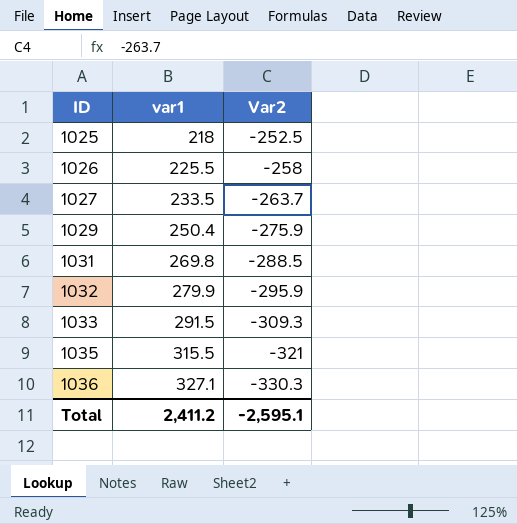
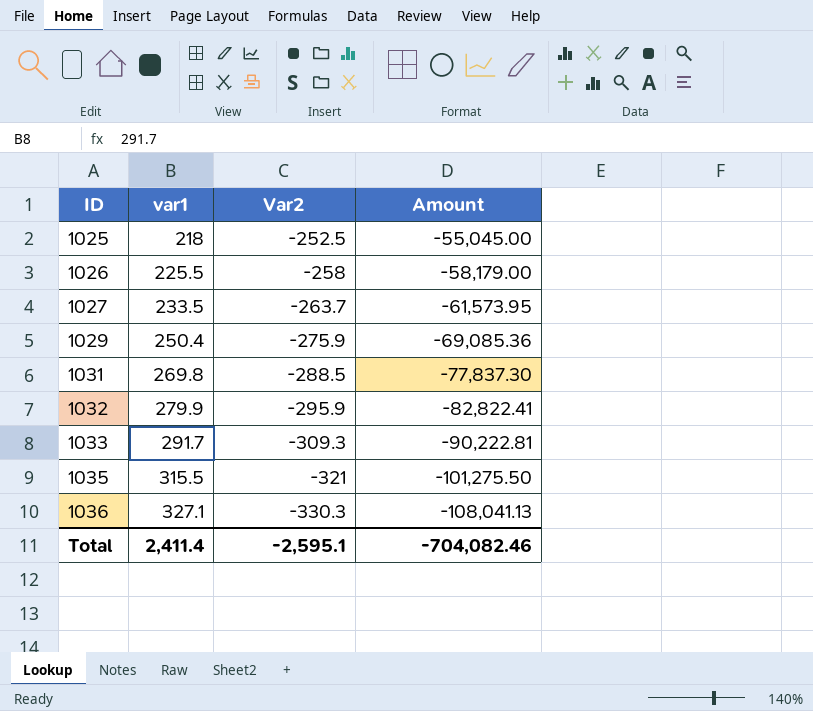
column Amount | formula: none -> [var1] * [Var2]
1033 | var1: 291.5 -> 291.7
Total | var1: 2,411.2 -> 2,411.4

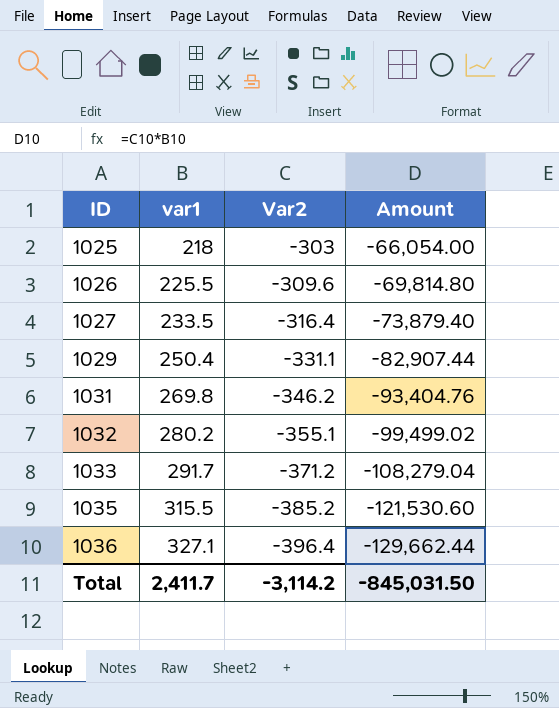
1025 | Var2: -252.5 -> -303
1025 | Amount: -55,045.00 -> -66,054.00
1026 | Var2: -258 -> -309.6
1026 | Amount: -58,179.00 -> -69,814.80
1027 | Var2: -263.7 -> -316.4
1027 | Amount: -61,573.95 -> -73,879.40
1029 | Var2: -275.9 -> -331.1
1029 | Amount: -69,085.36 -> -82,907.44
1031 | Var2: -288.5 -> -346.2
1031 | Amount: -77,837.30 -> -93,404.76
1032 | var1: 279.9 -> 280.2
1032 | Var2: -295.9 -> -355.1
1032 | Amount: -82,822.41 -> -99,499.02
1033 | Var2: -309.3 -> -371.2
1033 | Amount: -90,222.81 -> -108,279.04
1035 | Var2: -321 -> -385.2
1035 | Amount: -101,275.50 -> -121,530.60
1036 | Var2: -330.3 -> -396.4
1036 | Amount: -108,041.13 -> -129,662.44
Total | var1: 2,411.4 -> 2,411.7
Total | Var2: -2,595.1 -> -3,114.2
Total | Amount: -704,082.46 -> -845,031.50

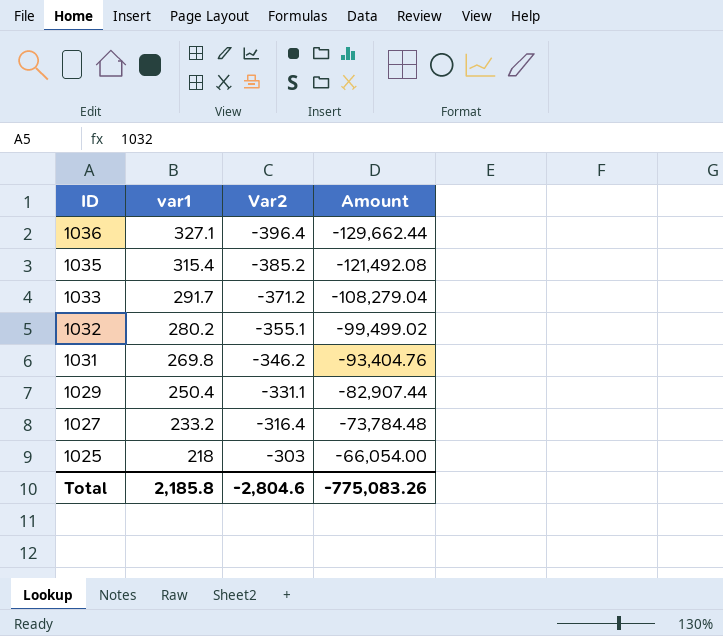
row order: ID ascending -> ID descending
row 1026: 225.5 | -309.6 | -69,814.80 -> none
1035 | var1: 315.5 -> 315.4
1035 | Amount: -121,530.60 -> -121,492.08
1027 | var1: 233.5 -> 233.2
1027 | Amount: -73,879.40 -> -73,784.48
Total | var1: 2,411.7 -> 2,185.8
Total | Var2: -3,114.2 -> -2,804.6
Total | Amount: -845,031.50 -> -775,083.26

